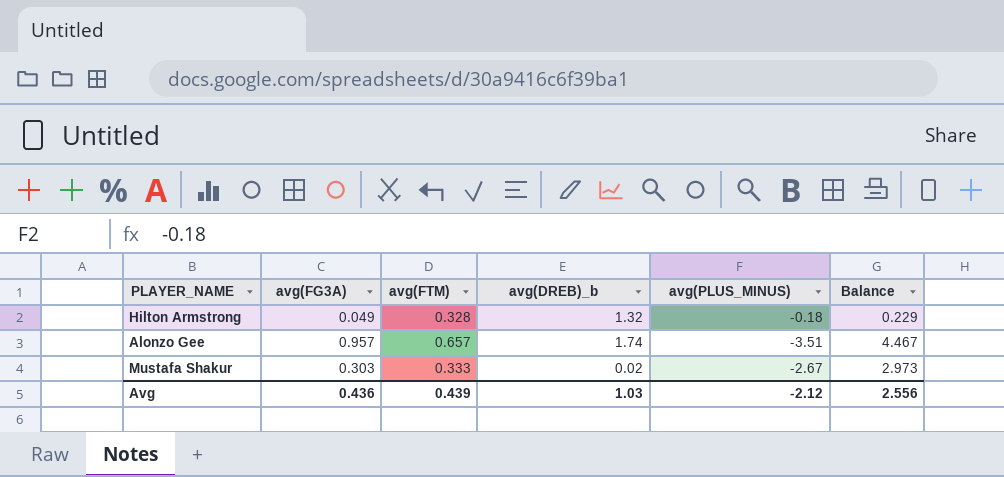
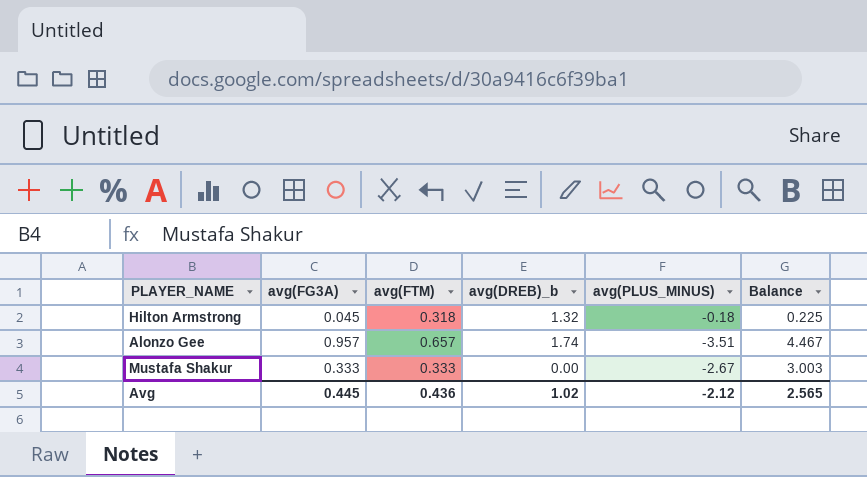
Hilton Armstrong | avg(FG3A): 0.049 -> 0.045
Hilton Armstrong | avg(FTM): 0.328 -> 0.318
Hilton Armstrong | Balance: 0.229 -> 0.225
Mustafa Shakur | avg(FG3A): 0.303 -> 0.333
Mustafa Shakur | avg(DREB)_b: 0.02 -> 0.00
Mustafa Shakur | Balance: 2.973 -> 3.003
Avg | avg(FG3A): 0.436 -> 0.445
Avg | avg(FTM): 0.439 -> 0.436
Avg | avg(DREB)_b: 1.03 -> 1.02
Avg | Balance: 2.556 -> 2.565

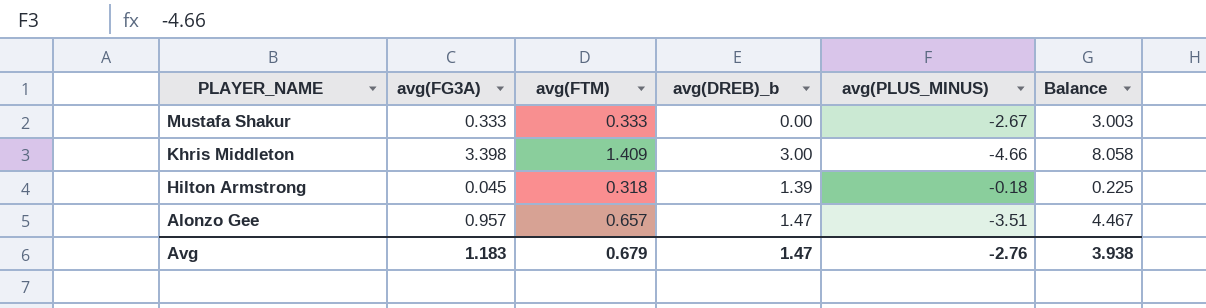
row order: none -> PLAYER_NAME descending
row Khris Middleton: none -> 3.398 | 1.409 | 3.00 | -4.66 | 8.058
Hilton Armstrong | avg(DREB)_b: 1.32 -> 1.39
Alonzo Gee | avg(DREB)_b: 1.74 -> 1.47
Avg | avg(FG3A): 0.445 -> 1.183
Avg | avg(FTM): 0.436 -> 0.679
Avg | avg(DREB)_b: 1.02 -> 1.47
Avg | avg(PLUS_MINUS): -2.12 -> -2.76
Avg | Balance: 2.565 -> 3.938

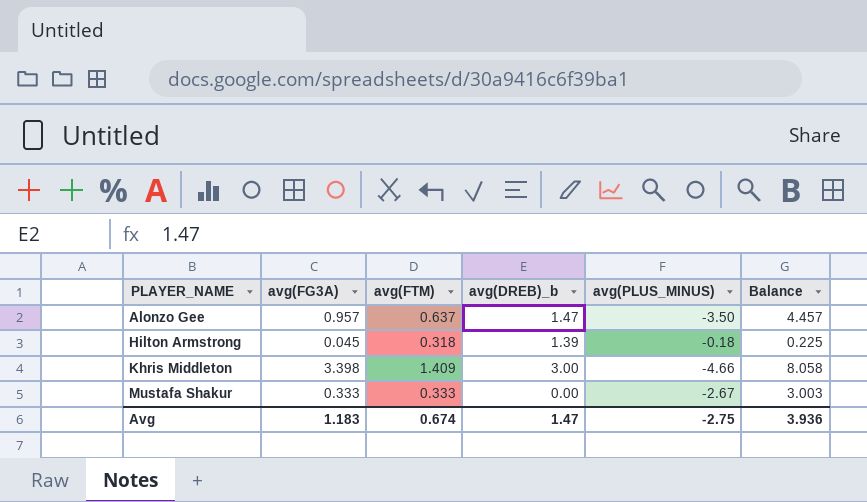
row order: PLAYER_NAME descending -> PLAYER_NAME ascending
Alonzo Gee | avg(FTM): 0.657 -> 0.637
Alonzo Gee | avg(PLUS_MINUS): -3.51 -> -3.50
Alonzo Gee | Balance: 4.467 -> 4.457
Avg | avg(FTM): 0.679 -> 0.674
Avg | avg(PLUS_MINUS): -2.76 -> -2.75
Avg | Balance: 3.938 -> 3.936

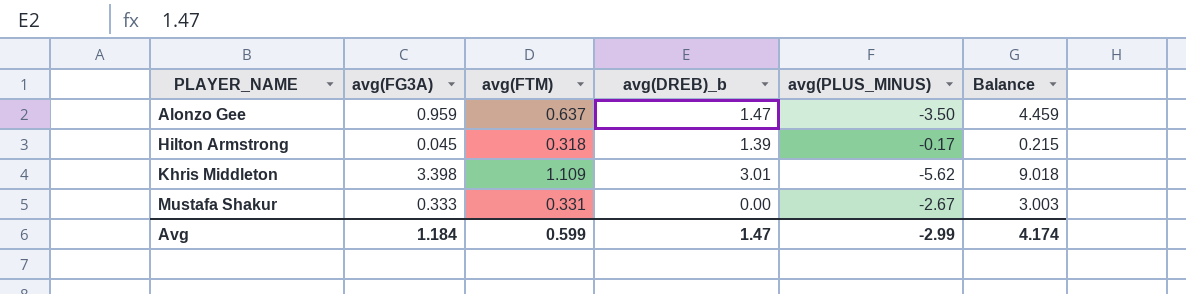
Alonzo Gee | avg(FG3A): 0.957 -> 0.959
Alonzo Gee | Balance: 4.457 -> 4.459
Hilton Armstrong | avg(PLUS_MINUS): -0.18 -> -0.17
Hilton Armstrong | Balance: 0.225 -> 0.215
Khris Middleton | avg(FTM): 1.409 -> 1.109
Khris Middleton | avg(DREB)_b: 3.00 -> 3.01
Khris Middleton | avg(PLUS_MINUS): -4.66 -> -5.62
Khris Middleton | Balance: 8.058 -> 9.018
Mustafa Shakur | avg(FTM): 0.333 -> 0.331
Avg | avg(FG3A): 1.183 -> 1.184
Avg | avg(FTM): 0.674 -> 0.599
Avg | avg(PLUS_MINUS): -2.75 -> -2.99
Avg | Balance: 3.936 -> 4.174

